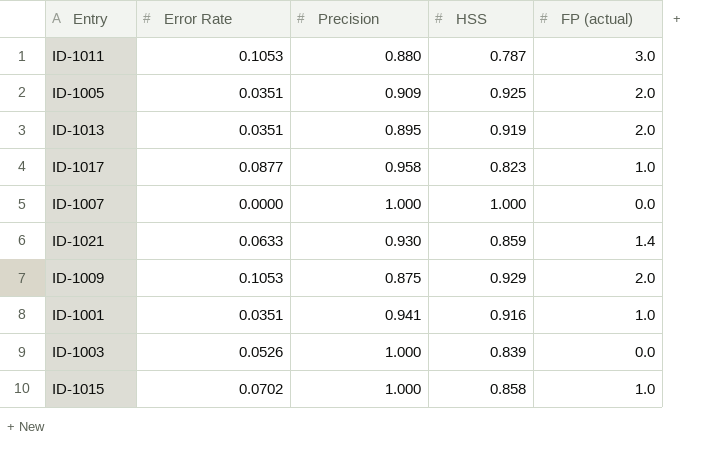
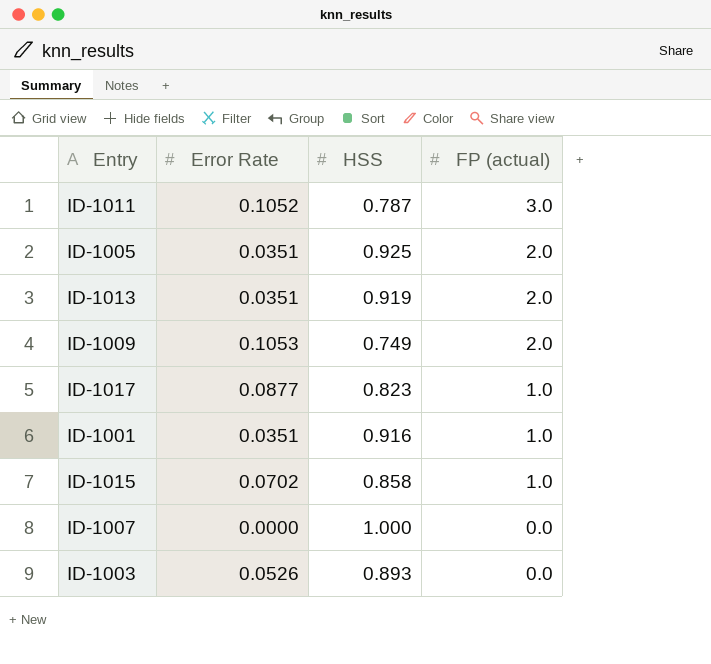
row order: none -> FP (actual) descending
column Precision | position: 3 -> none
row ID-1021: 0.0633 | 0.930 | 0.859 | 1.4 -> none
ID-1011 | Error Rate: 0.1053 -> 0.1052
ID-1009 | HSS: 0.929 -> 0.749
ID-1003 | HSS: 0.839 -> 0.893

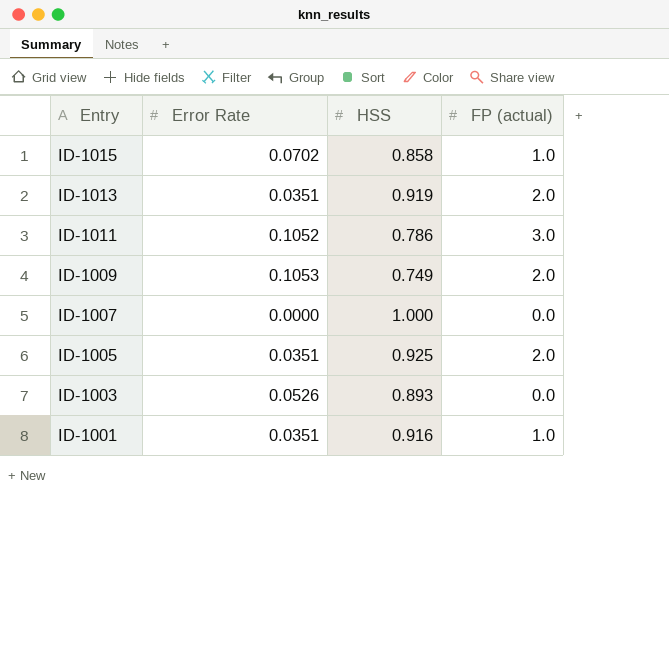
row order: FP (actual) descending -> Entry descending
row ID-1017: 0.0877 | 0.823 | 1.0 -> none
ID-1011 | HSS: 0.787 -> 0.786

